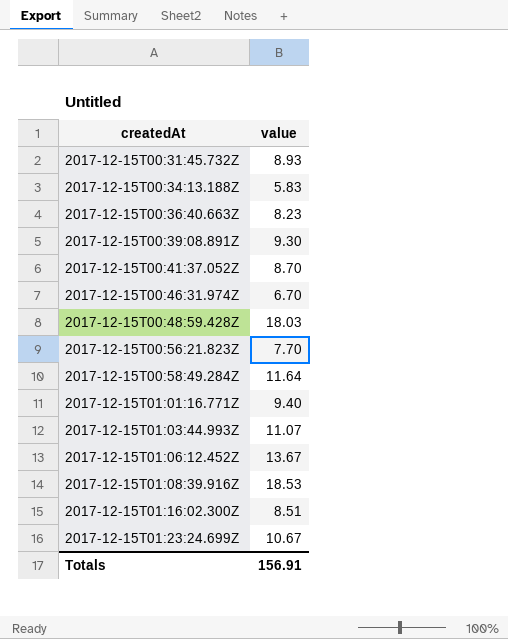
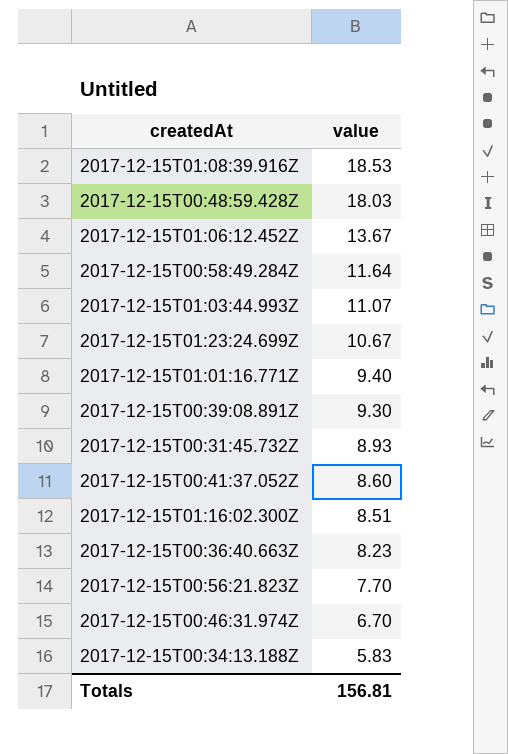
row order: createdAt ascending -> value descending
2017-12-15T00:41:37.052Z | value: 8.70 -> 8.60
Totals | value: 156.91 -> 156.81

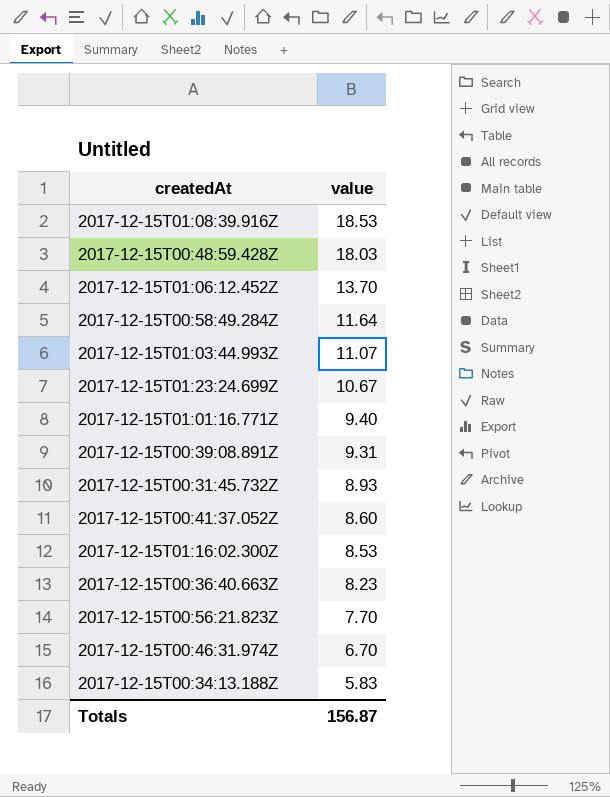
2017-12-15T01:06:12.452Z | value: 13.67 -> 13.70
2017-12-15T00:39:08.891Z | value: 9.30 -> 9.31
2017-12-15T01:16:02.300Z | value: 8.51 -> 8.53
Totals | value: 156.81 -> 156.87

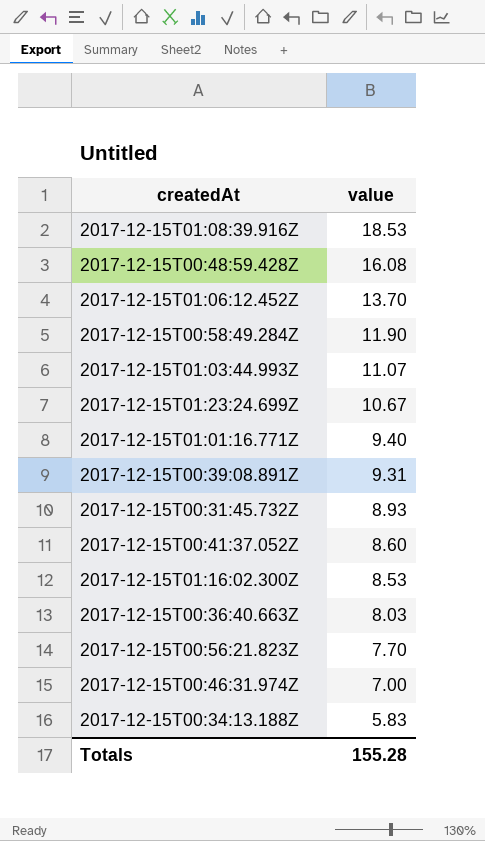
2017-12-15T00:48:59.428Z | value: 18.03 -> 16.08
2017-12-15T00:58:49.284Z | value: 11.64 -> 11.90
2017-12-15T00:36:40.663Z | value: 8.23 -> 8.03
2017-12-15T00:46:31.974Z | value: 6.70 -> 7.00
Totals | value: 156.87 -> 155.28

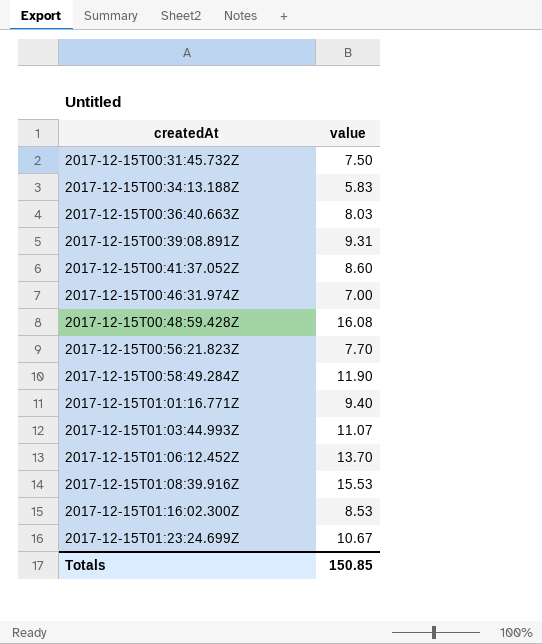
row order: value descending -> createdAt ascending
2017-12-15T00:31:45.732Z | value: 8.93 -> 7.50
2017-12-15T01:08:39.916Z | value: 18.53 -> 15.53
Totals | value: 155.28 -> 150.85

